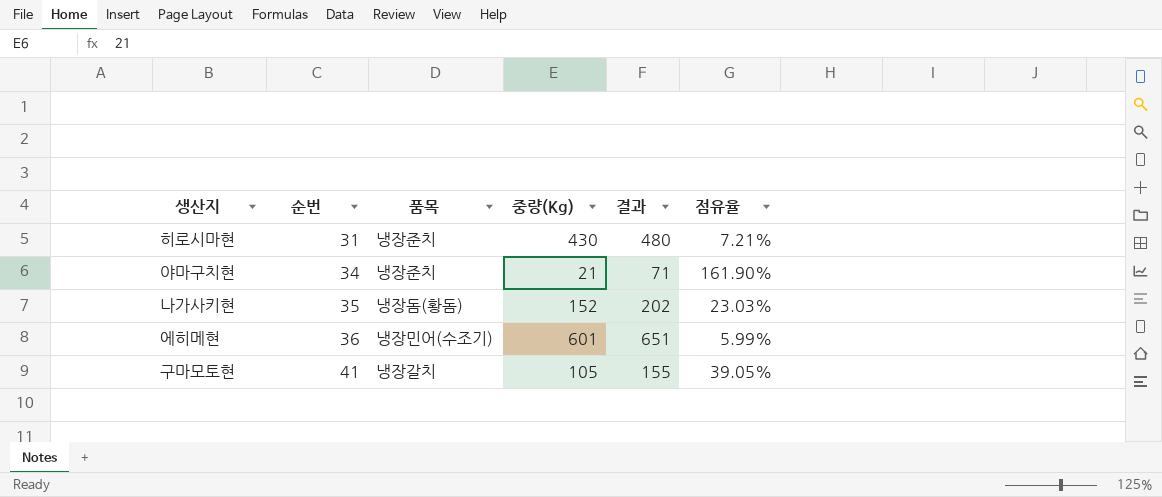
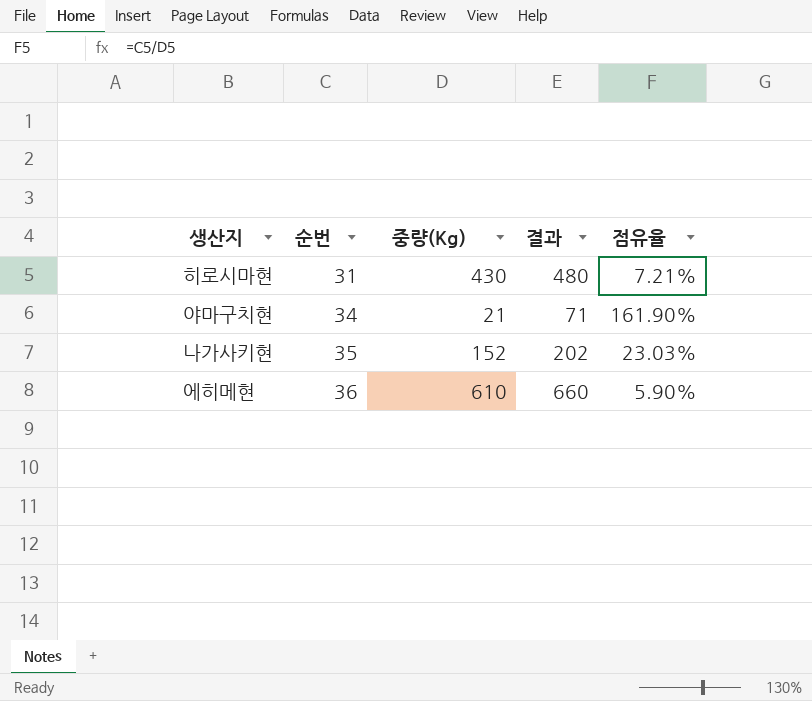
column 품목 | position: 3 -> none
row 구마모토현: 41 | 냉장갈치 | 105 | 155 | 39.05% -> none
에히메현 | 중량(Kg): 601 -> 610
에히메현 | 결과: 651 -> 660
에히메현 | 점유율: 5.99% -> 5.90%

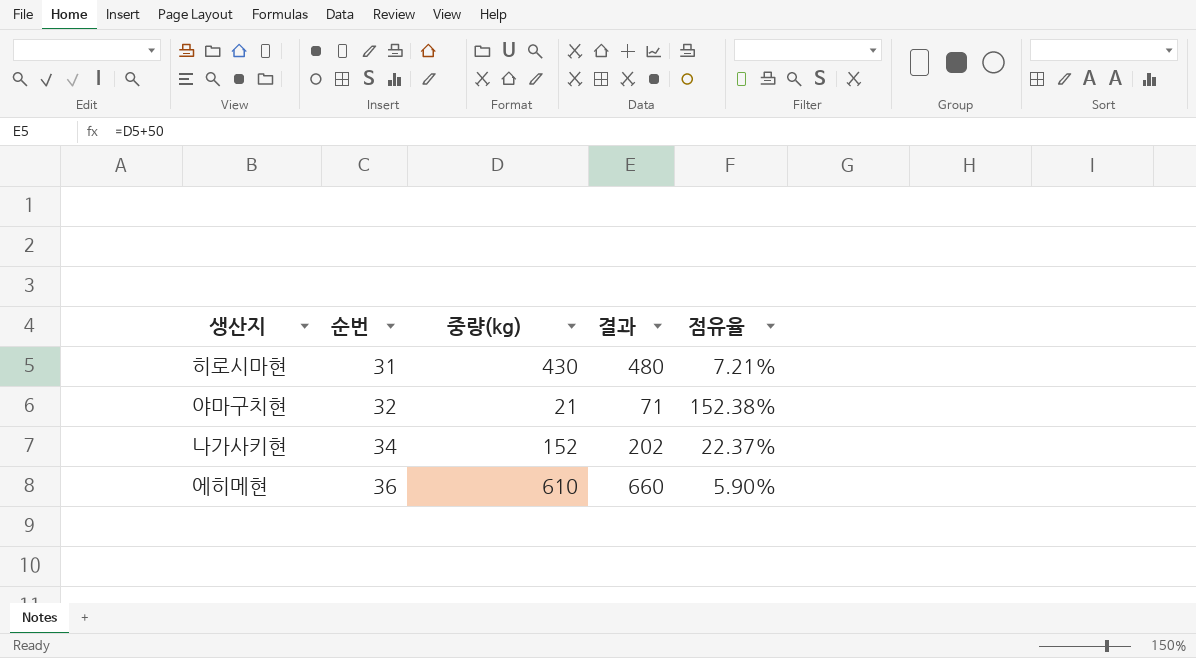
column name: 중량(Kg) -> 중량(kg)
야마구치현 | 순번: 34 -> 32
야마구치현 | 점유율: 161.90% -> 152.38%
나가사키현 | 순번: 35 -> 34
나가사키현 | 점유율: 23.03% -> 22.37%

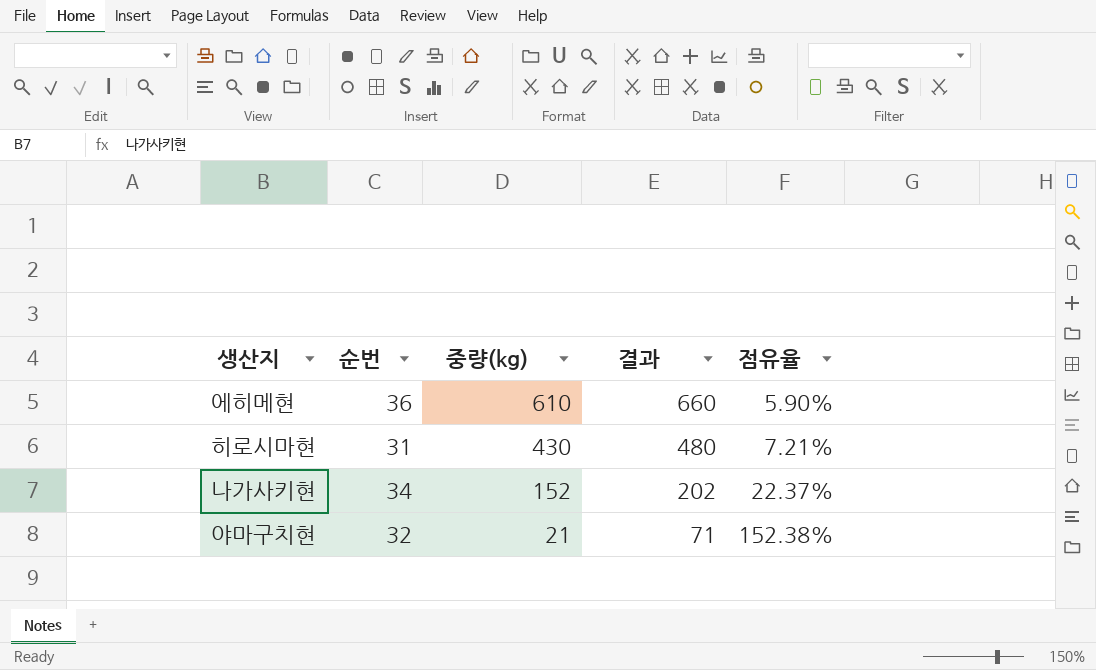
row order: 순번 ascending -> 중량(kg) descending

